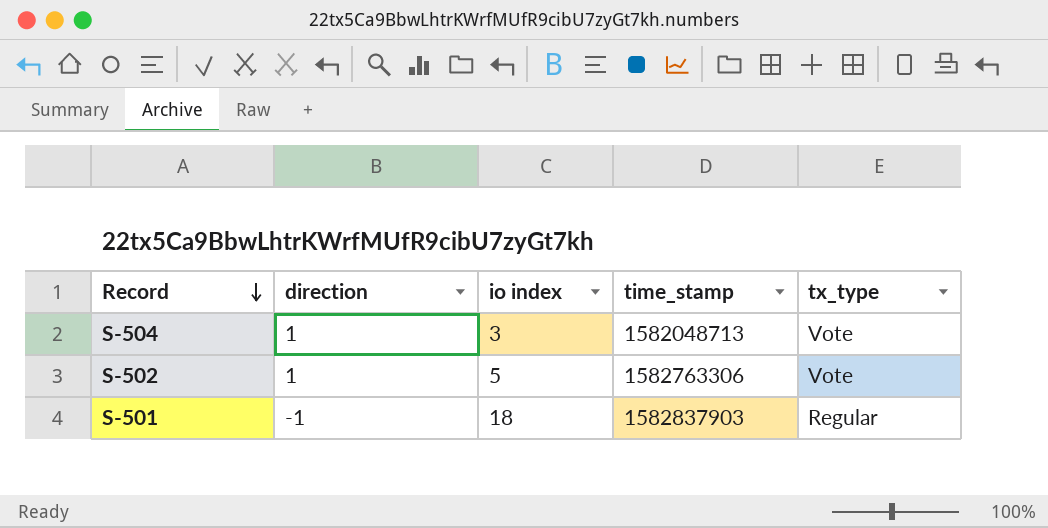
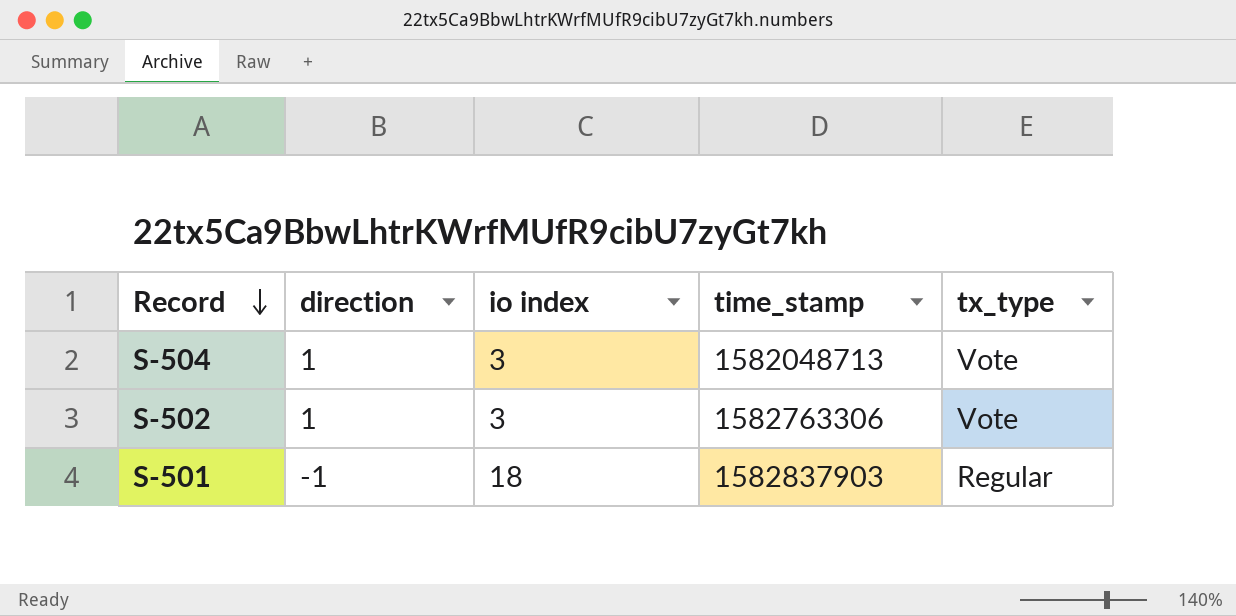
S-502 | io index: 5 -> 3

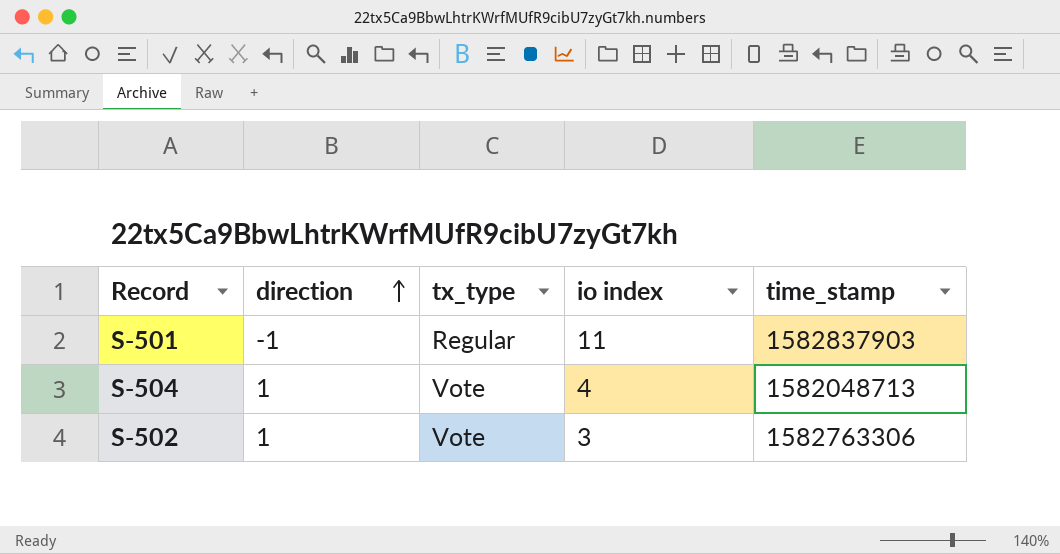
row order: Record descending -> direction ascending
column tx_type | position: 5 -> 3
S-501 | io index: 18 -> 11
S-504 | io index: 3 -> 4

